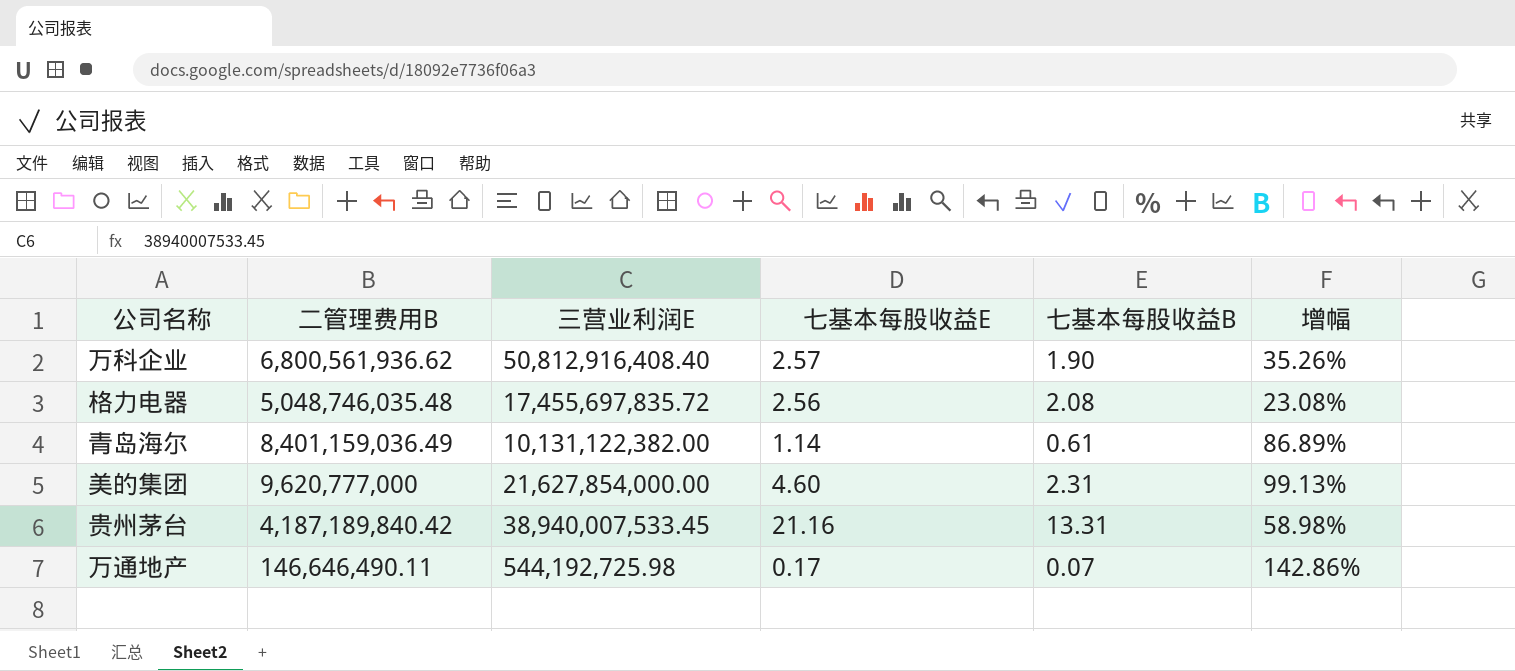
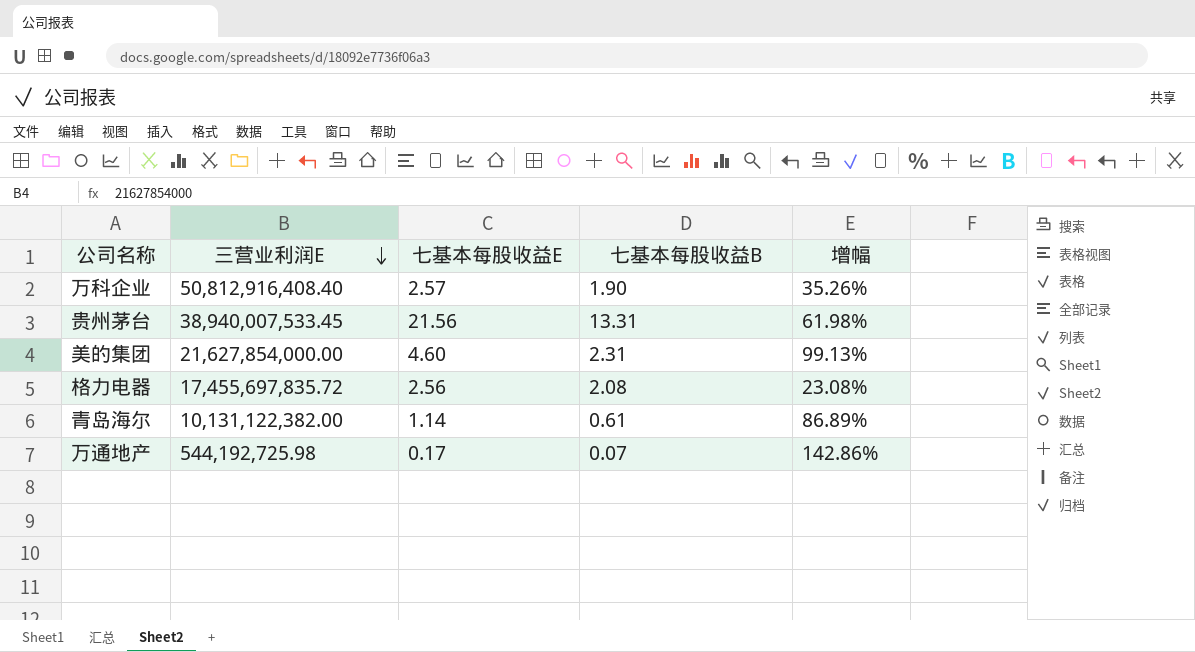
row order: none -> 三营业利润E descending
column 二管理费用B | position: 2 -> none
贵州茅台 | 七基本每股收益E: 21.16 -> 21.56
贵州茅台 | 增幅: 58.98% -> 61.98%

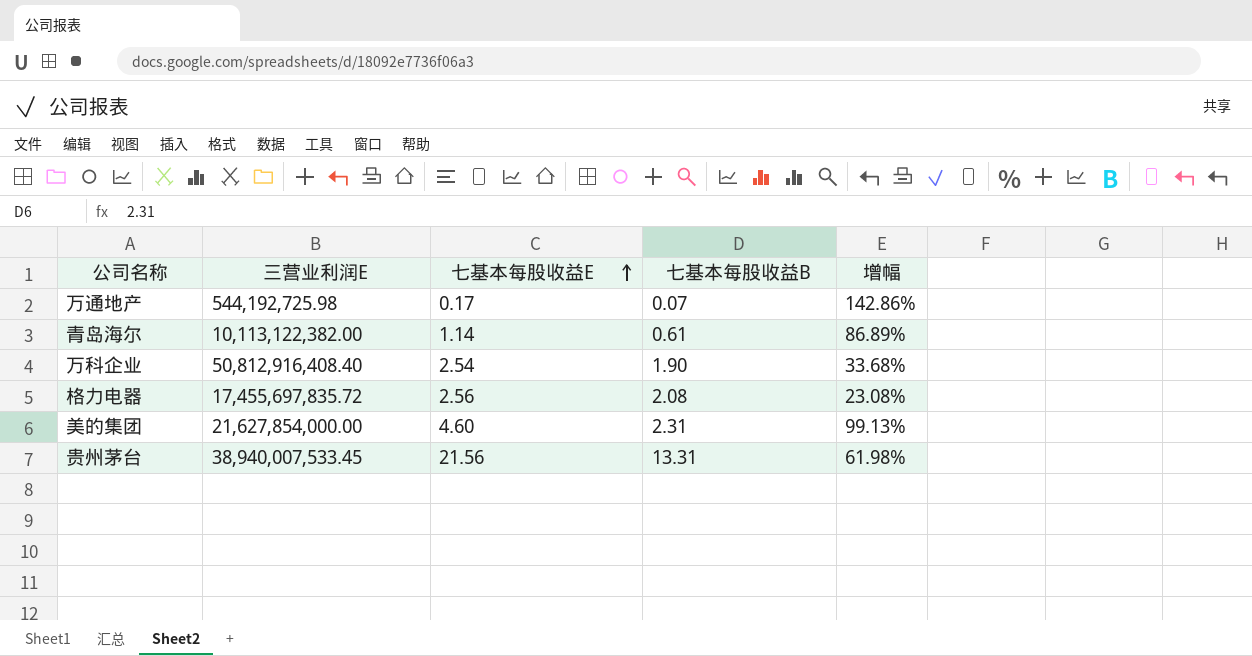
row order: 三营业利润E descending -> 七基本每股收益E ascending
青岛海尔 | 三营业利润E: 10,131,122,382.00 -> 10,113,122,382.00
万科企业 | 七基本每股收益E: 2.57 -> 2.54
万科企业 | 增幅: 35.26% -> 33.68%

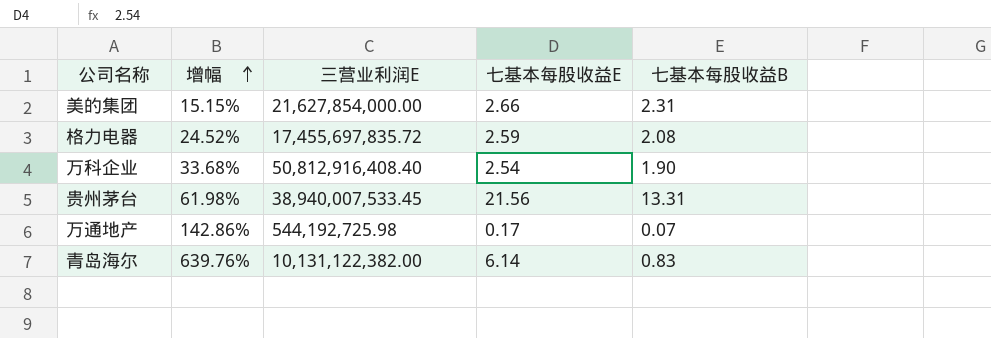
row order: 七基本每股收益E ascending -> 增幅 ascending
column 增幅 | position: 5 -> 2
美的集团 | 增幅: 99.13% -> 15.15%
美的集团 | 七基本每股收益E: 4.60 -> 2.66
格力电器 | 增幅: 23.08% -> 24.52%
格力电器 | 七基本每股收益E: 2.56 -> 2.59
青岛海尔 | 增幅: 86.89% -> 639.76%
青岛海尔 | 三营业利润E: 10,113,122,382.00 -> 10,131,122,382.00
青岛海尔 | 七基本每股收益E: 1.14 -> 6.14
青岛海尔 | 七基本每股收益B: 0.61 -> 0.83

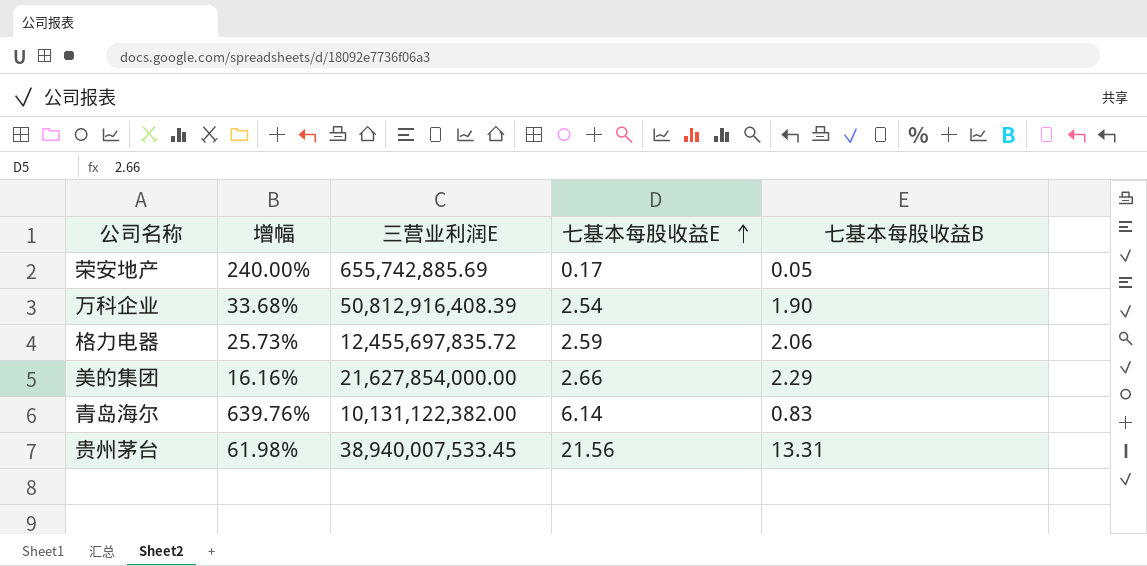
row order: 增幅 ascending -> 七基本每股收益E ascending
row 万通地产: 142.86% | 544,192,725.98 | 0.17 | 0.07 -> none
row 荣安地产: none -> 240.00% | 655,742,885.69 | 0.17 | 0.05
万科企业 | 三营业利润E: 50,812,916,408.40 -> 50,812,916,408.39
格力电器 | 增幅: 24.52% -> 25.73%
格力电器 | 三营业利润E: 17,455,697,835.72 -> 12,455,697,835.72
格力电器 | 七基本每股收益B: 2.08 -> 2.06
美的集团 | 增幅: 15.15% -> 16.16%
美的集团 | 七基本每股收益B: 2.31 -> 2.29

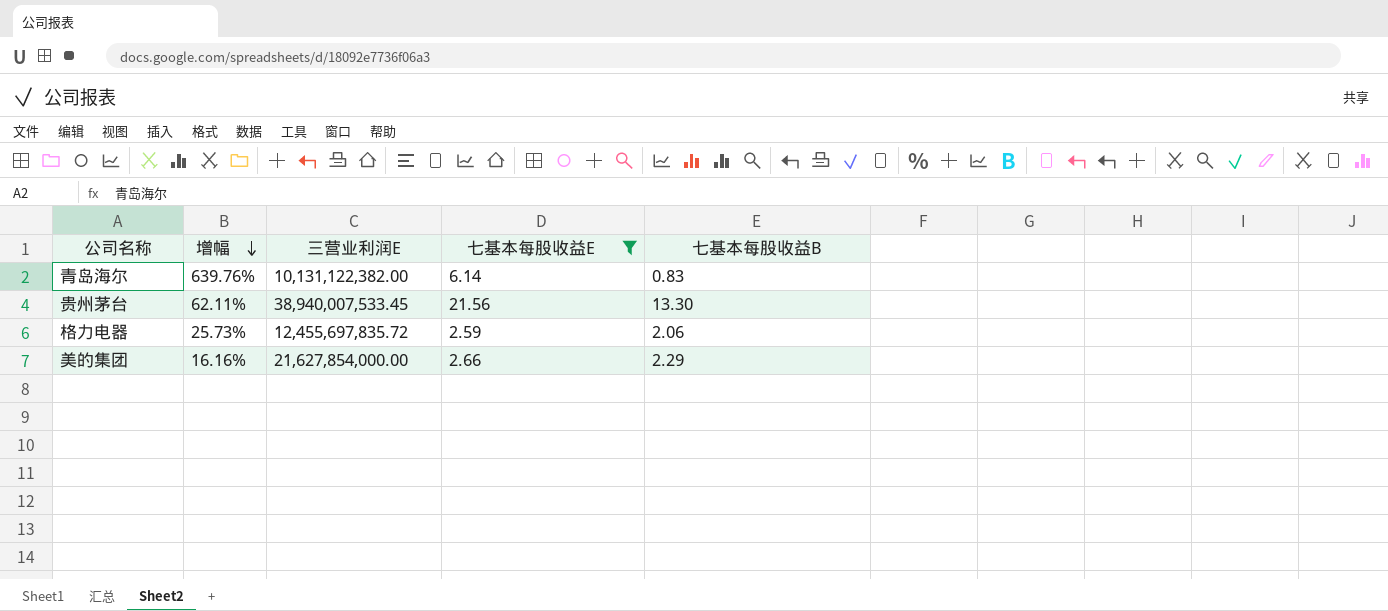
filter: none -> 七基本每股收益E >= 2.59
row order: 七基本每股收益E ascending -> 增幅 descending
贵州茅台 | 增幅: 61.98% -> 62.11%
贵州茅台 | 七基本每股收益B: 13.31 -> 13.30

